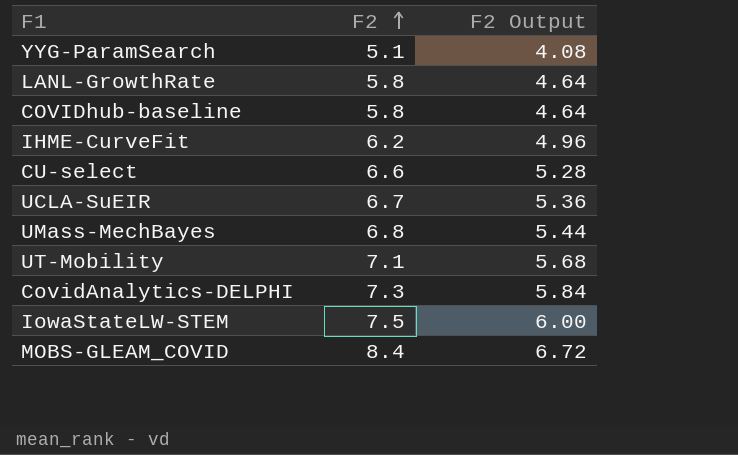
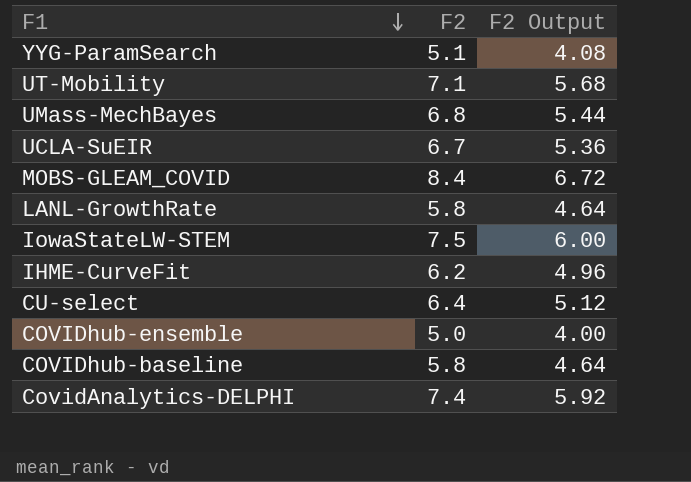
row order: F2 ascending -> F1 descending
CU-select | F2: 6.6 -> 6.4
CU-select | F2 Output: 5.28 -> 5.12
row COVIDhub-ensemble: none -> 5.0 | 4.00
CovidAnalytics-DELPHI | F2: 7.3 -> 7.4
CovidAnalytics-DELPHI | F2 Output: 5.84 -> 5.92

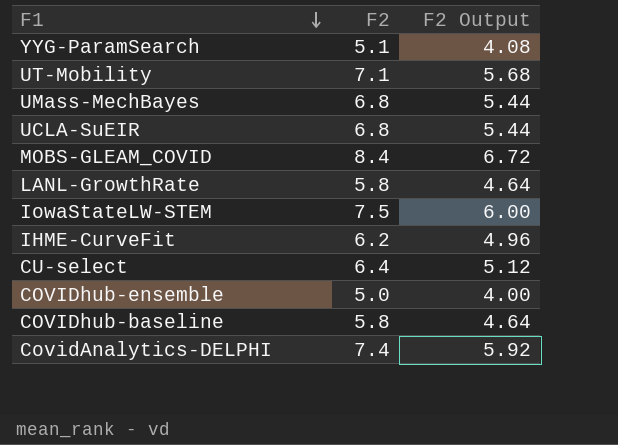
UCLA-SuEIR | F2: 6.7 -> 6.8
UCLA-SuEIR | F2 Output: 5.36 -> 5.44

